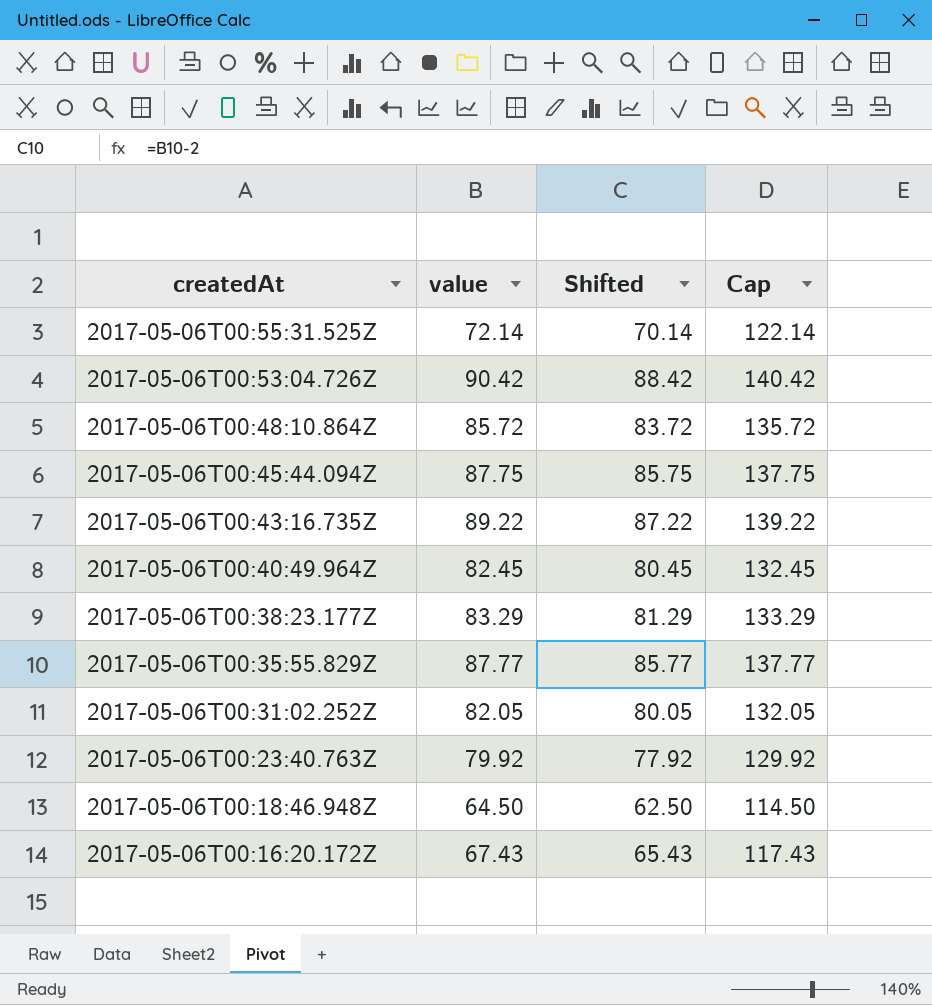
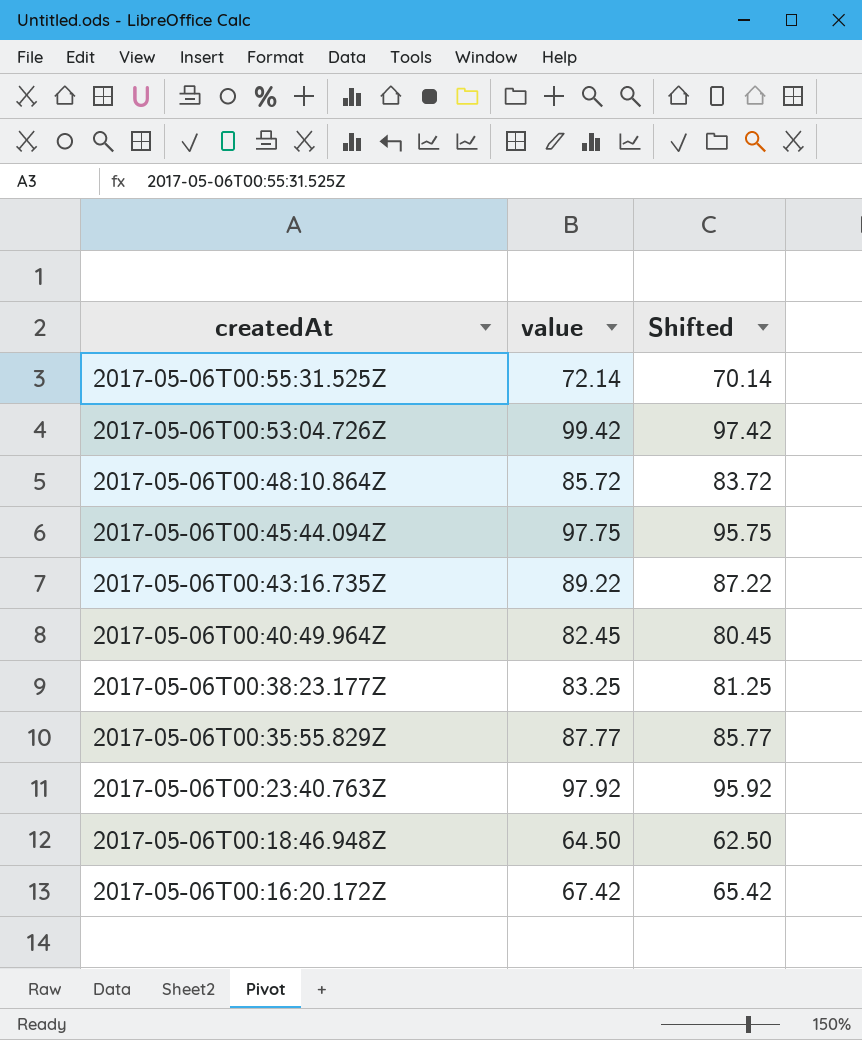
column Cap | formula: [value] + 50 -> none
row 2017-05-06T00:31:02.252Z: 82.05 | 80.05 | 132.05 -> none
2017-05-06T00:53:04.726Z | value: 90.42 -> 99.42
2017-05-06T00:53:04.726Z | Shifted: 88.42 -> 97.42
2017-05-06T00:45:44.094Z | value: 87.75 -> 97.75
2017-05-06T00:45:44.094Z | Shifted: 85.75 -> 95.75
2017-05-06T00:38:23.177Z | value: 83.29 -> 83.25
2017-05-06T00:38:23.177Z | Shifted: 81.29 -> 81.25
2017-05-06T00:23:40.763Z | value: 79.92 -> 97.92
2017-05-06T00:23:40.763Z | Shifted: 77.92 -> 95.92
2017-05-06T00:16:20.172Z | value: 67.43 -> 67.42
2017-05-06T00:16:20.172Z | Shifted: 65.43 -> 65.42

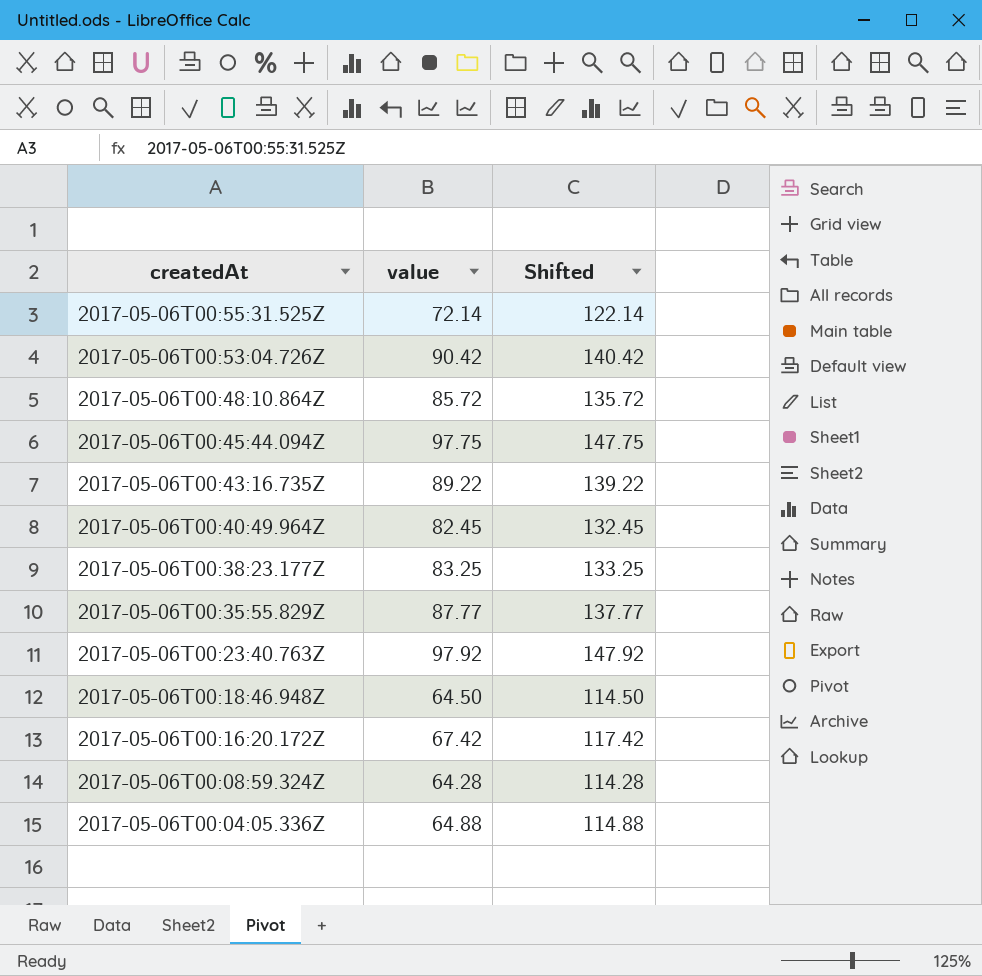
column Shifted | formula: [value] - 2 -> [value] + 50
2017-05-06T00:53:04.726Z | value: 99.42 -> 90.42
row 2017-05-06T00:08:59.324Z: none -> 64.28 | 114.28
row 2017-05-06T00:04:05.336Z: none -> 64.88 | 114.88

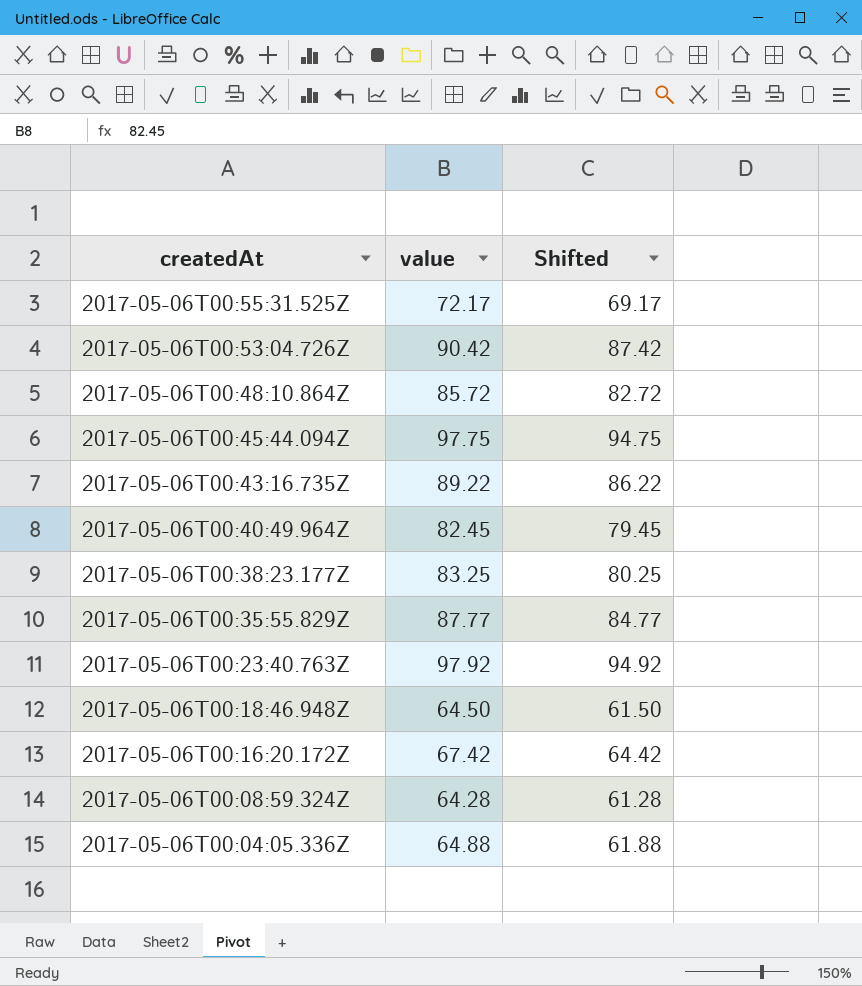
column Shifted | formula: [value] + 50 -> [value] - 3
2017-05-06T00:55:31.525Z | value: 72.14 -> 72.17

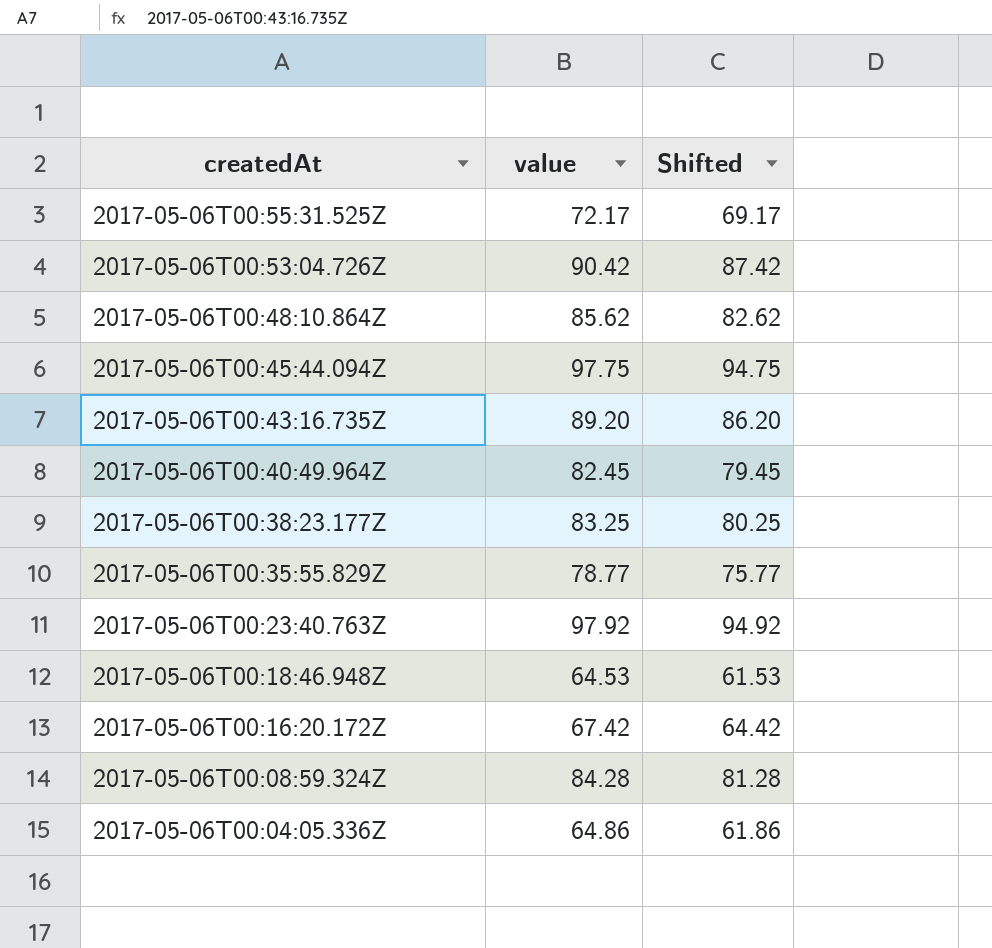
2017-05-06T00:48:10.864Z | value: 85.72 -> 85.62
2017-05-06T00:48:10.864Z | Shifted: 82.72 -> 82.62
2017-05-06T00:43:16.735Z | value: 89.22 -> 89.20
2017-05-06T00:43:16.735Z | Shifted: 86.22 -> 86.20
2017-05-06T00:35:55.829Z | value: 87.77 -> 78.77
2017-05-06T00:35:55.829Z | Shifted: 84.77 -> 75.77
2017-05-06T00:18:46.948Z | value: 64.50 -> 64.53
2017-05-06T00:18:46.948Z | Shifted: 61.50 -> 61.53
2017-05-06T00:08:59.324Z | value: 64.28 -> 84.28
2017-05-06T00:08:59.324Z | Shifted: 61.28 -> 81.28
2017-05-06T00:04:05.336Z | value: 64.88 -> 64.86
2017-05-06T00:04:05.336Z | Shifted: 61.88 -> 61.86

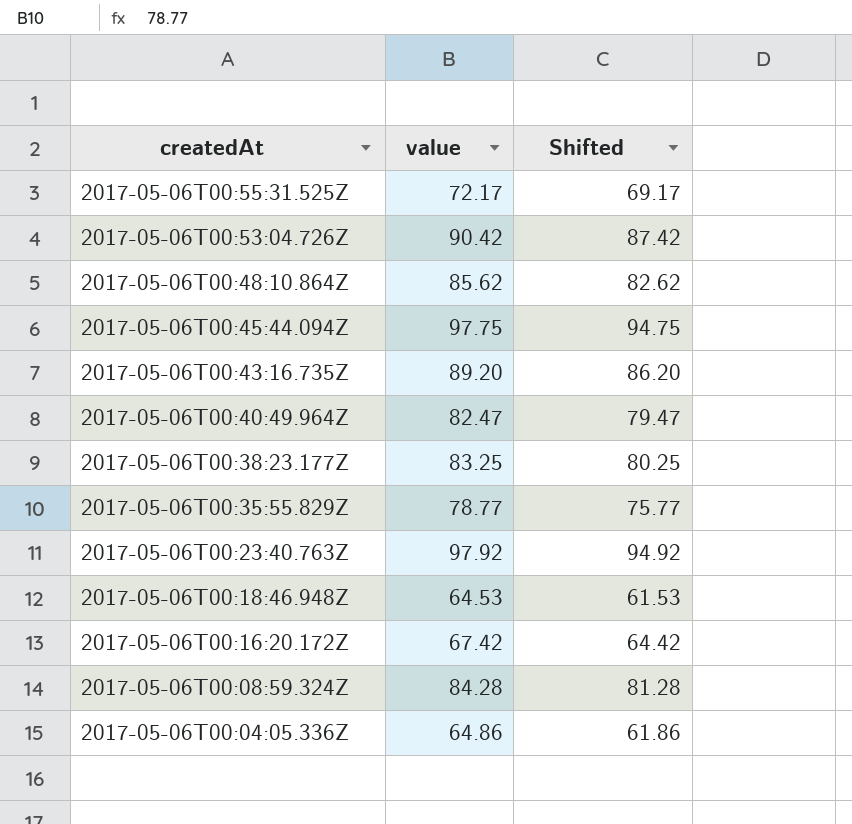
2017-05-06T00:40:49.964Z | value: 82.45 -> 82.47
2017-05-06T00:40:49.964Z | Shifted: 79.45 -> 79.47

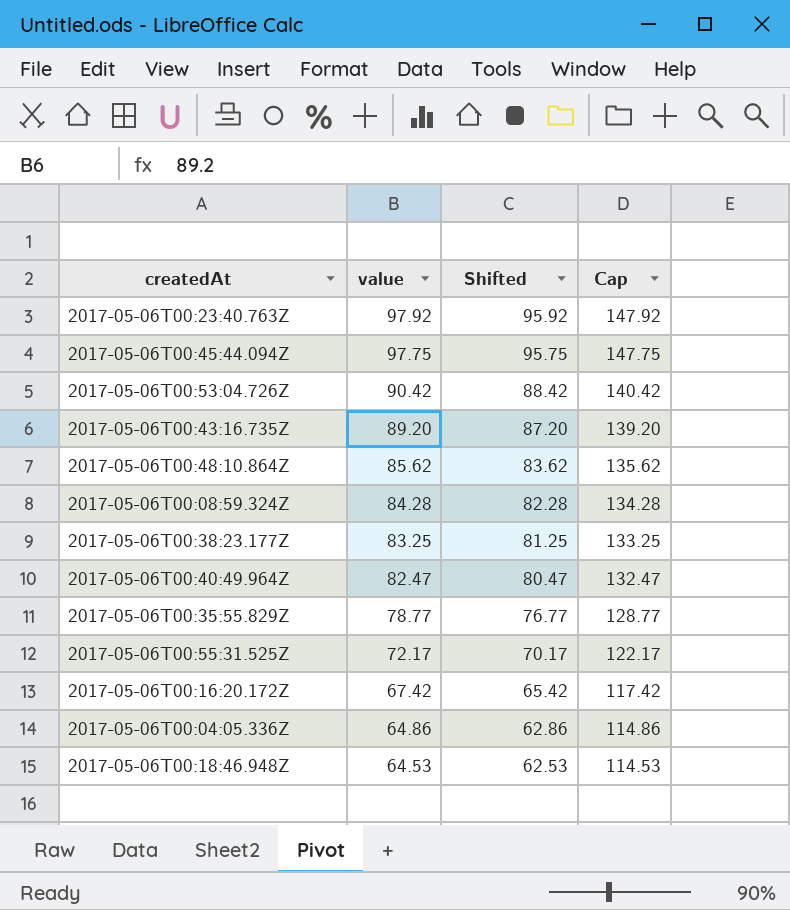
row order: createdAt descending -> value descending
column Shifted | formula: [value] - 3 -> [value] - 2
column Cap | formula: none -> [value] + 50

